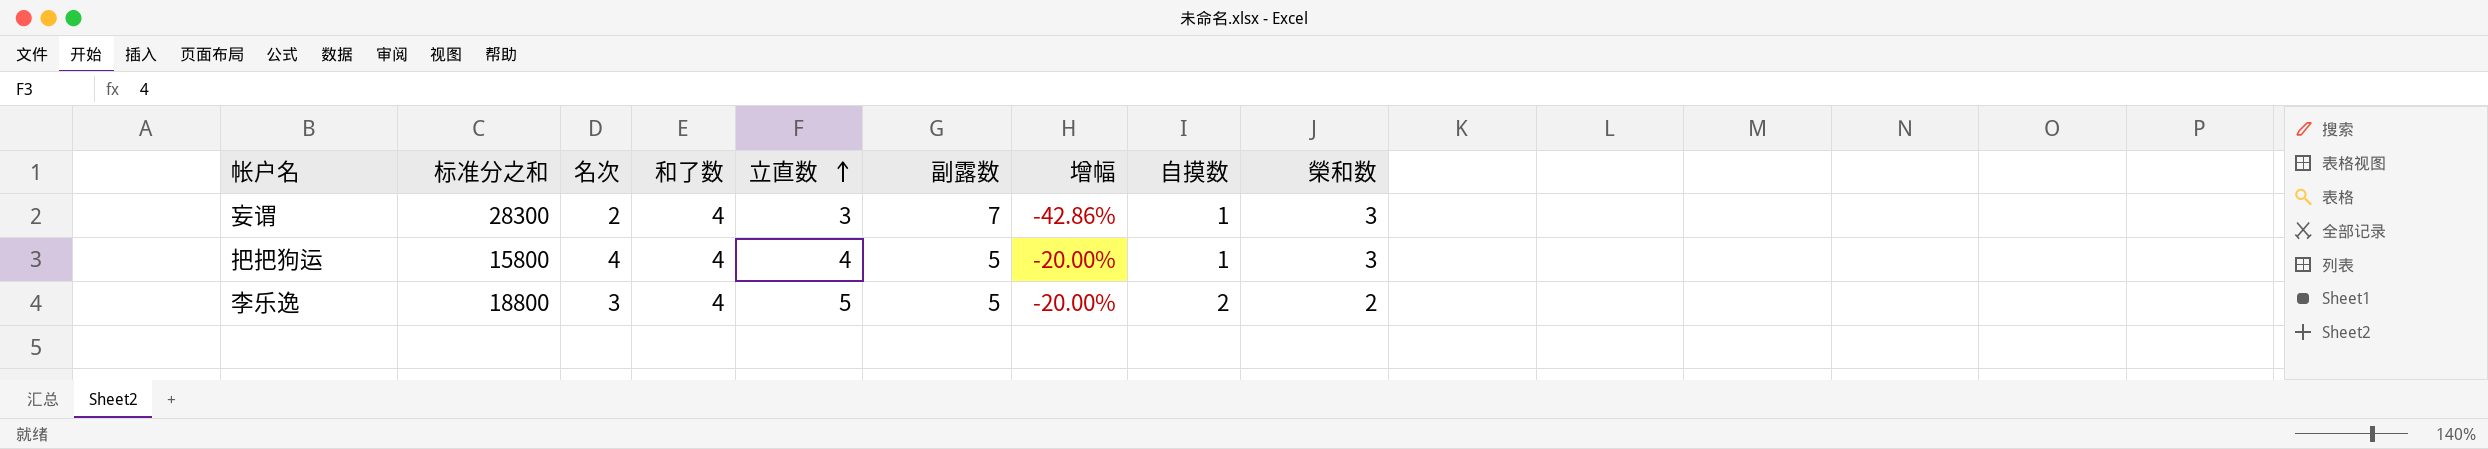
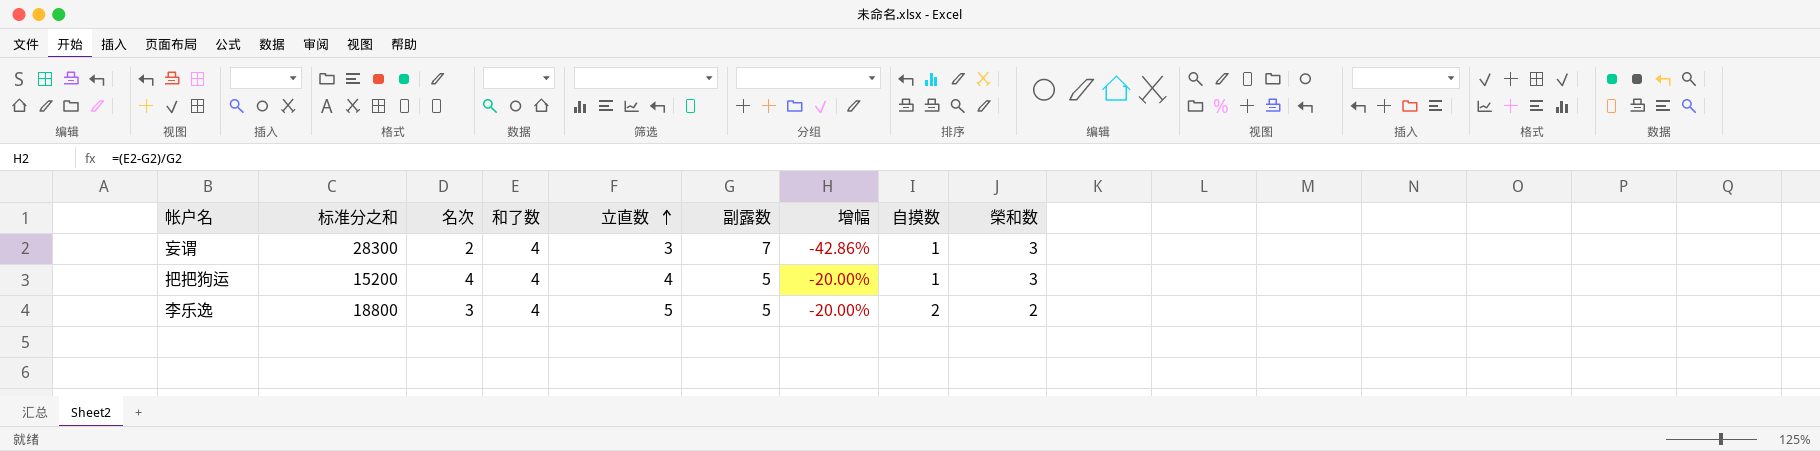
把把狗运 | 标准分之和: 15800 -> 15200

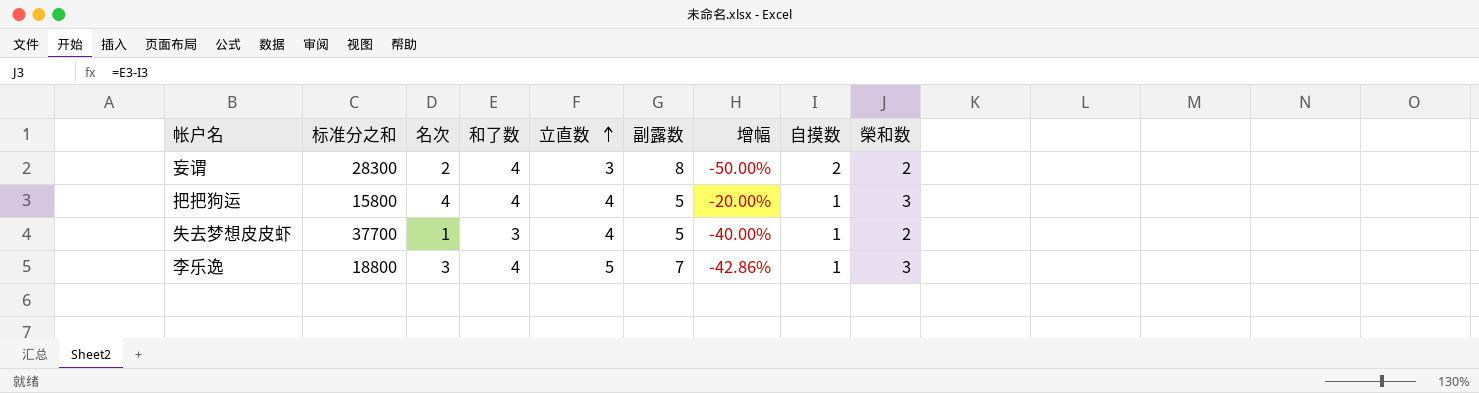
妄谓 | 副露数: 7 -> 8
妄谓 | 增幅: -42.86% -> -50.00%
妄谓 | 自摸数: 1 -> 2
妄谓 | 榮和数: 3 -> 2
把把狗运 | 标准分之和: 15200 -> 15800
row 失去梦想皮皮虾: none -> 37700 | 1 | 3 | 4 | 5 | -40.00% | 1 | 2
李乐逸 | 副露数: 5 -> 7
李乐逸 | 增幅: -20.00% -> -42.86%
李乐逸 | 自摸数: 2 -> 1
李乐逸 | 榮和数: 2 -> 3

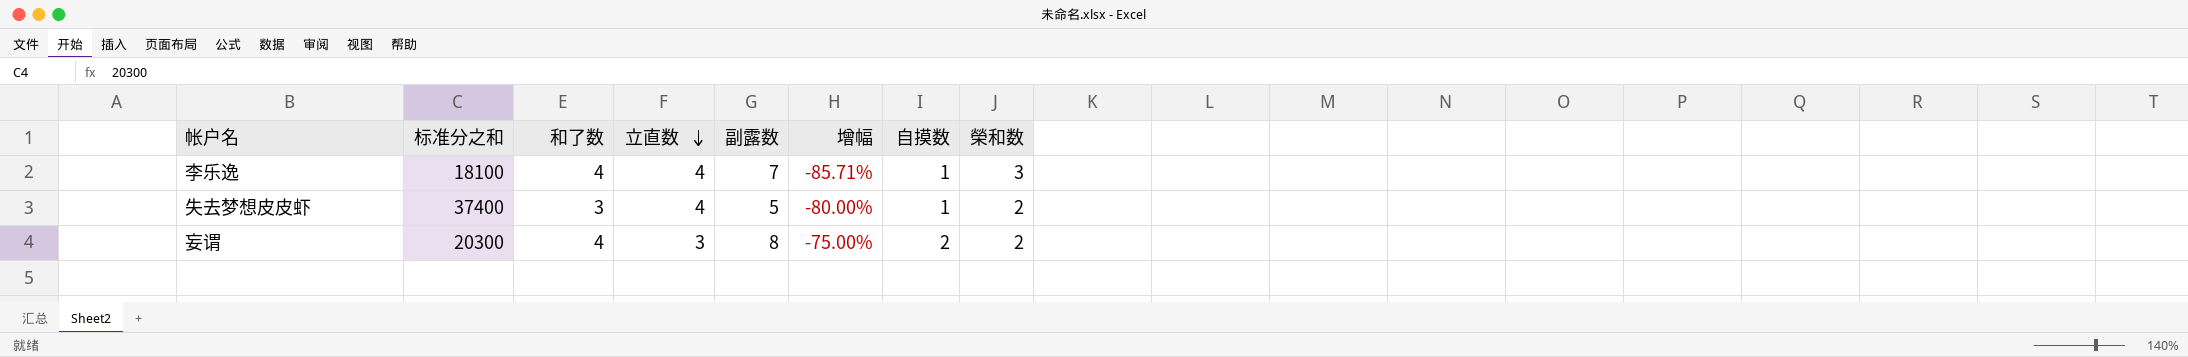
row order: 立直数 ascending -> 立直数 descending
column 名次 | position: 3 -> none
column 增幅 | formula: ([和了数] - [副露数]) / [副露数] -> ([自摸数] - [副露数]) / [副露数]
row 把把狗运: 15800 | 4 | 4 | 4 | 5 | -20.00% | 1 | 3 -> none
李乐逸 | 标准分之和: 18800 -> 18100
李乐逸 | 立直数: 5 -> 4
失去梦想皮皮虾 | 标准分之和: 37700 -> 37400
妄谓 | 标准分之和: 28300 -> 20300

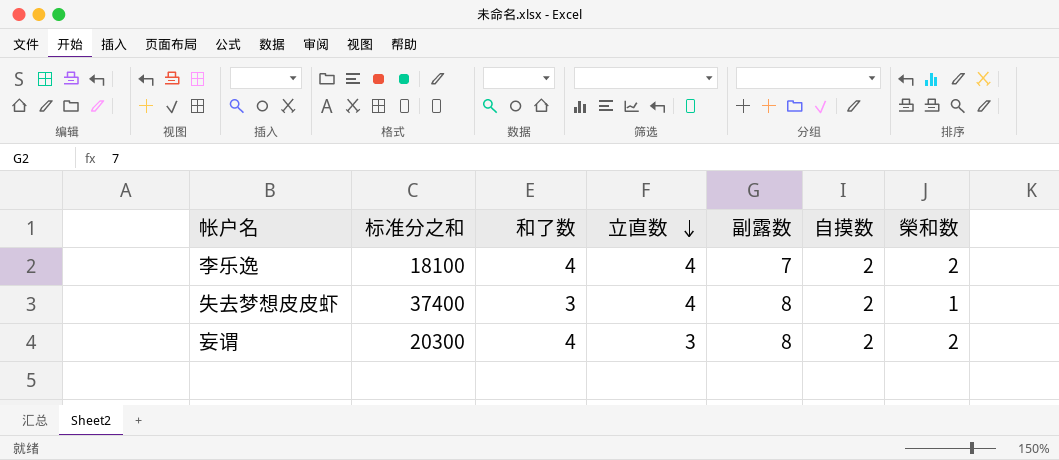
column 增幅 | formula: ([自摸数] - [副露数]) / [副露数] -> none
李乐逸 | 自摸数: 1 -> 2
李乐逸 | 榮和数: 3 -> 2
失去梦想皮皮虾 | 副露数: 5 -> 8
失去梦想皮皮虾 | 自摸数: 1 -> 2
失去梦想皮皮虾 | 榮和数: 2 -> 1

